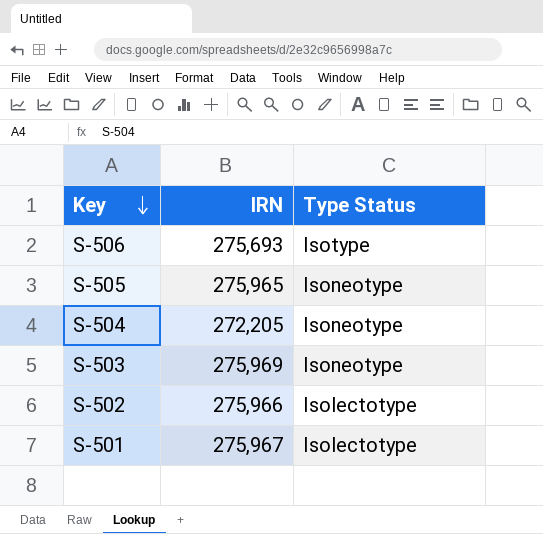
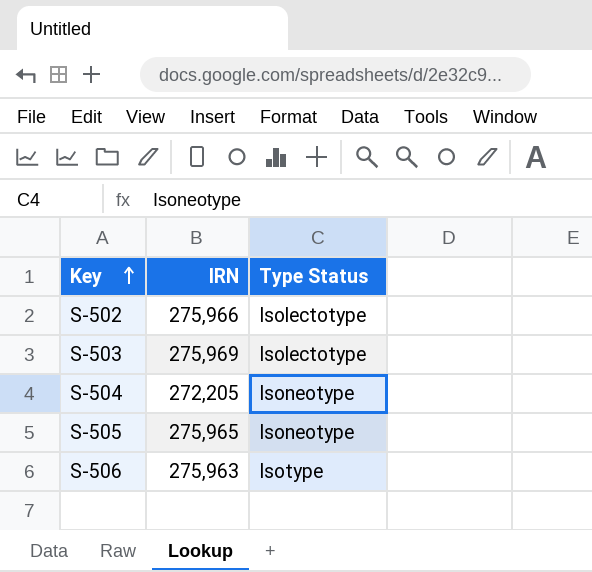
row order: Key descending -> Key ascending
row S-501: 275,967 | Isolectotype -> none
S-503 | Type Status: Isoneotype -> Isolectotype
S-506 | IRN: 275,693 -> 275,963

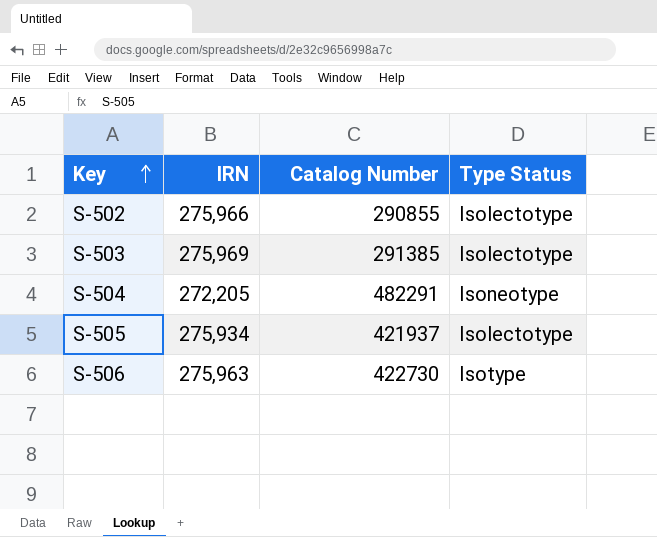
column Catalog Number | position: none -> 3
S-505 | IRN: 275,965 -> 275,934
S-505 | Type Status: Isoneotype -> Isolectotype

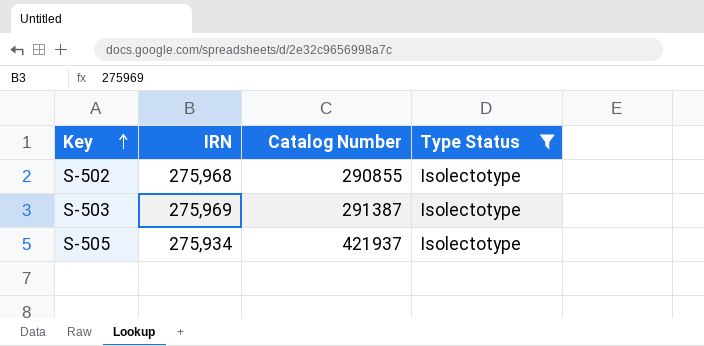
filter: none -> Type Status = Isolectotype
S-502 | IRN: 275,966 -> 275,968
S-503 | Catalog Number: 291385 -> 291387

